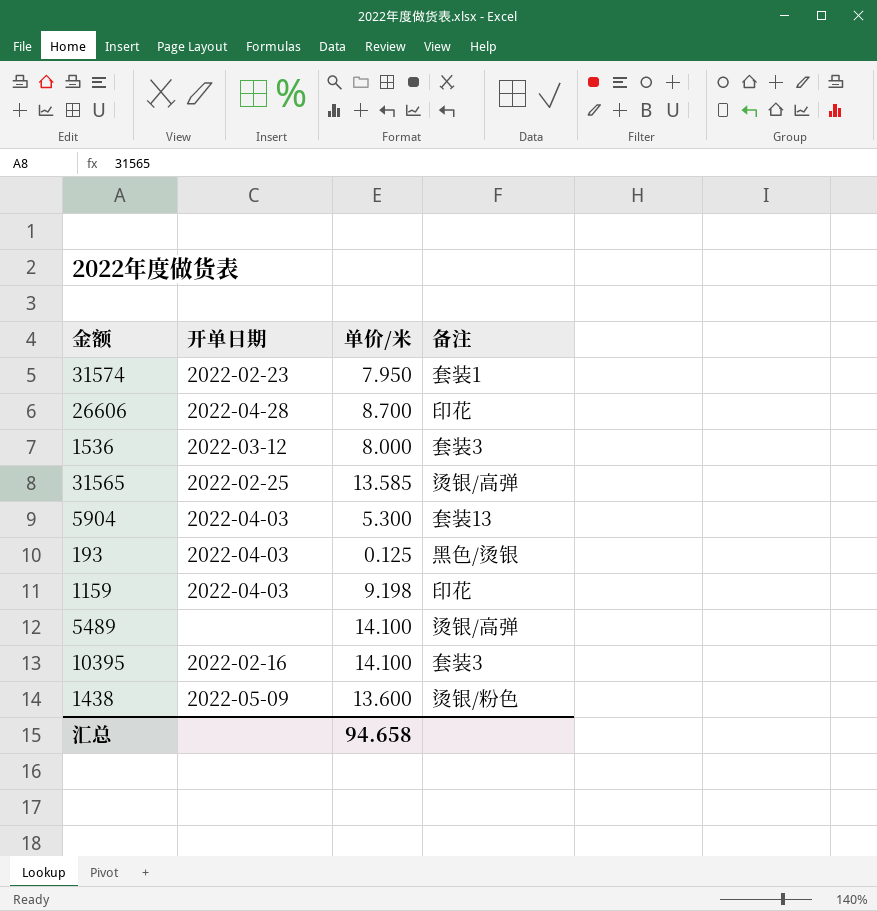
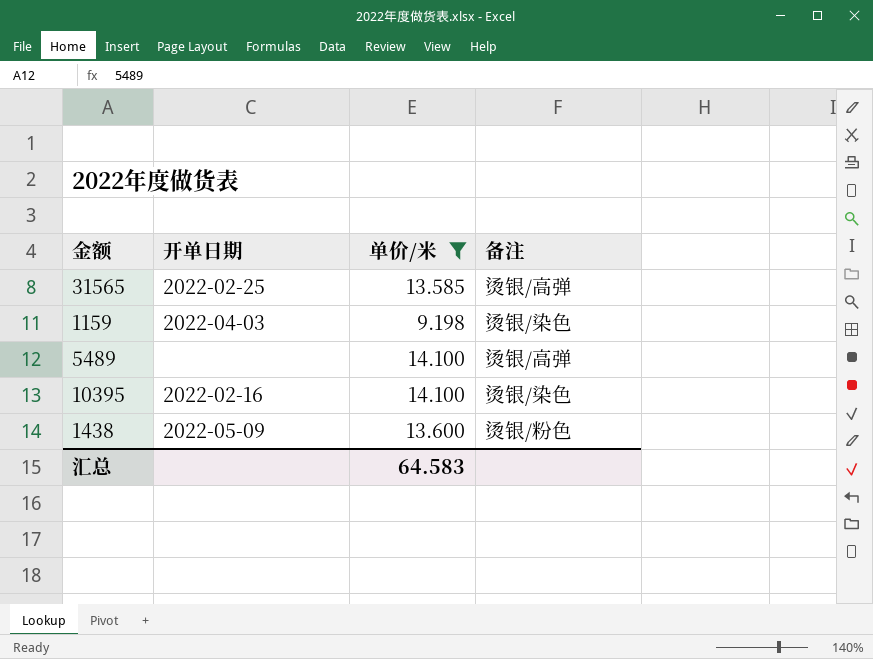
filter: none -> 单价/米 >= 9.198
1159 | 备注: 印花 -> 烫银/染色
10395 | 备注: 套装3 -> 烫银/染色
汇总 | 单价/米: 94.658 -> 64.583

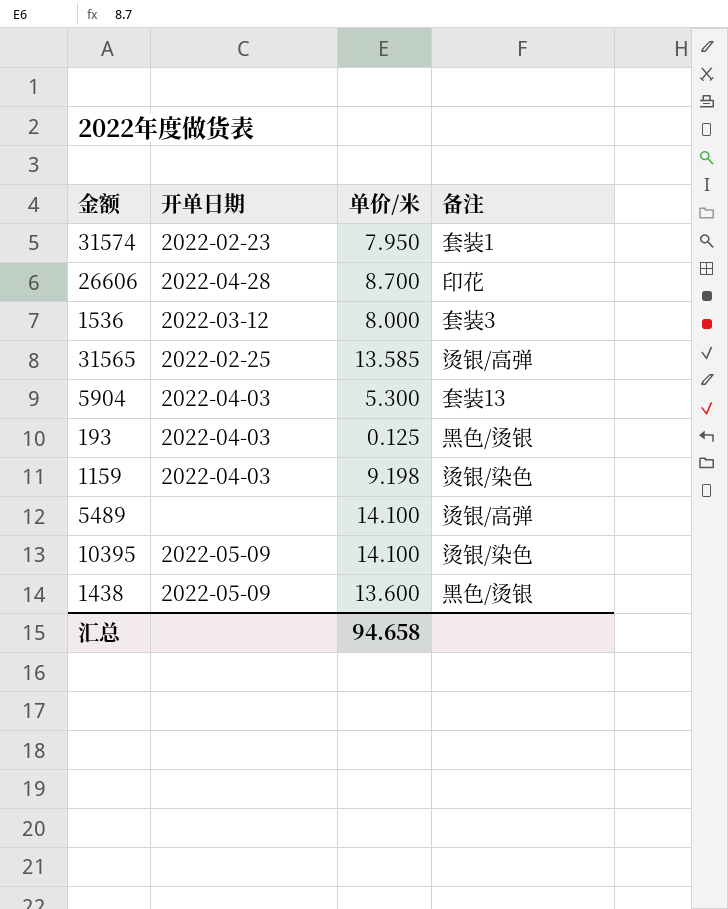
filter: 单价/米 >= 9.198 -> none
10395 | 开单日期: 2022-02-16 -> 2022-05-09
1438 | 备注: 烫银/粉色 -> 黑色/烫银
汇总 | 单价/米: 64.583 -> 94.658

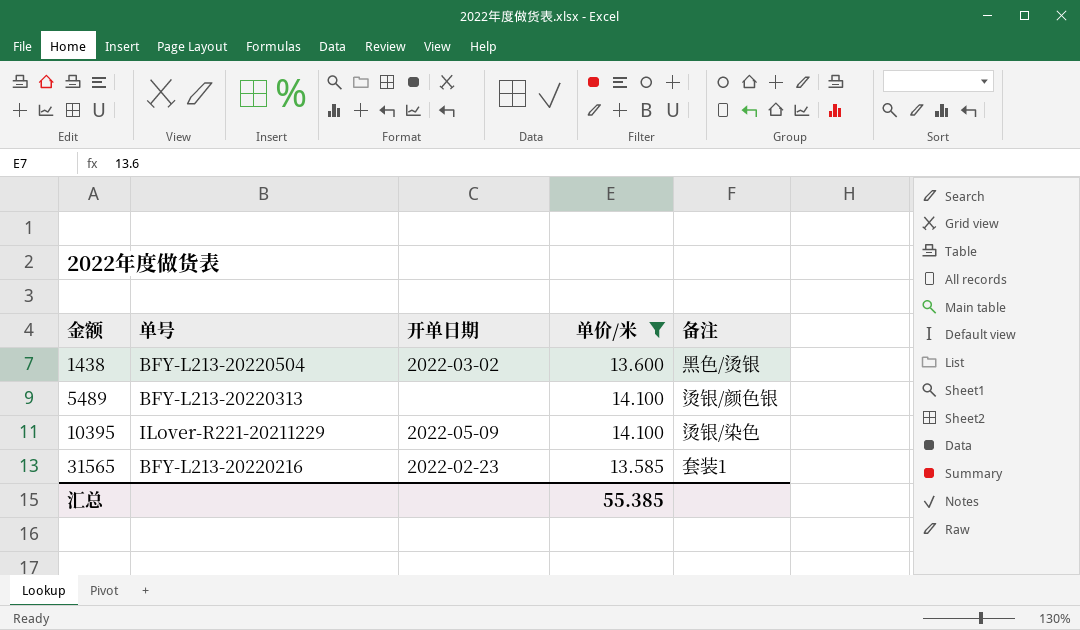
filter: none -> 单价/米 >= 13.585
row order: none -> 金额 ascending
column 单号 | position: none -> 2
1438 | 开单日期: 2022-05-09 -> 2022-03-02
5489 | 备注: 烫银/高弹 -> 烫银/颜色银
31565 | 开单日期: 2022-02-25 -> 2022-02-23
31565 | 备注: 烫银/高弹 -> 套装1
汇总 | 单价/米: 94.658 -> 55.385

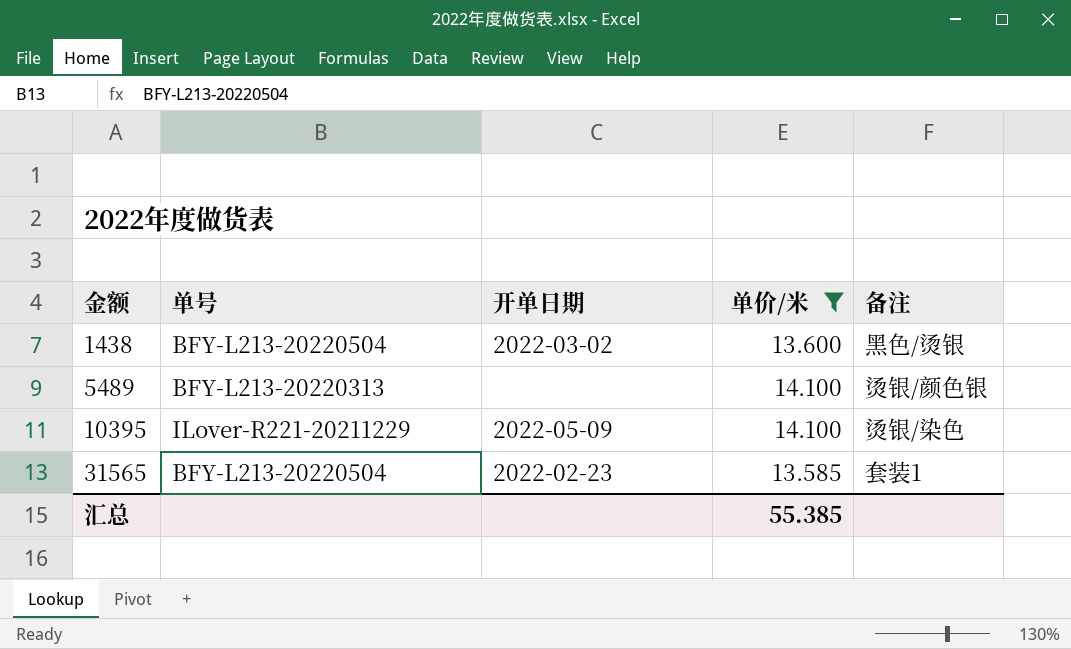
31565 | 单号: BFY-L213-20220216 -> BFY-L213-20220504

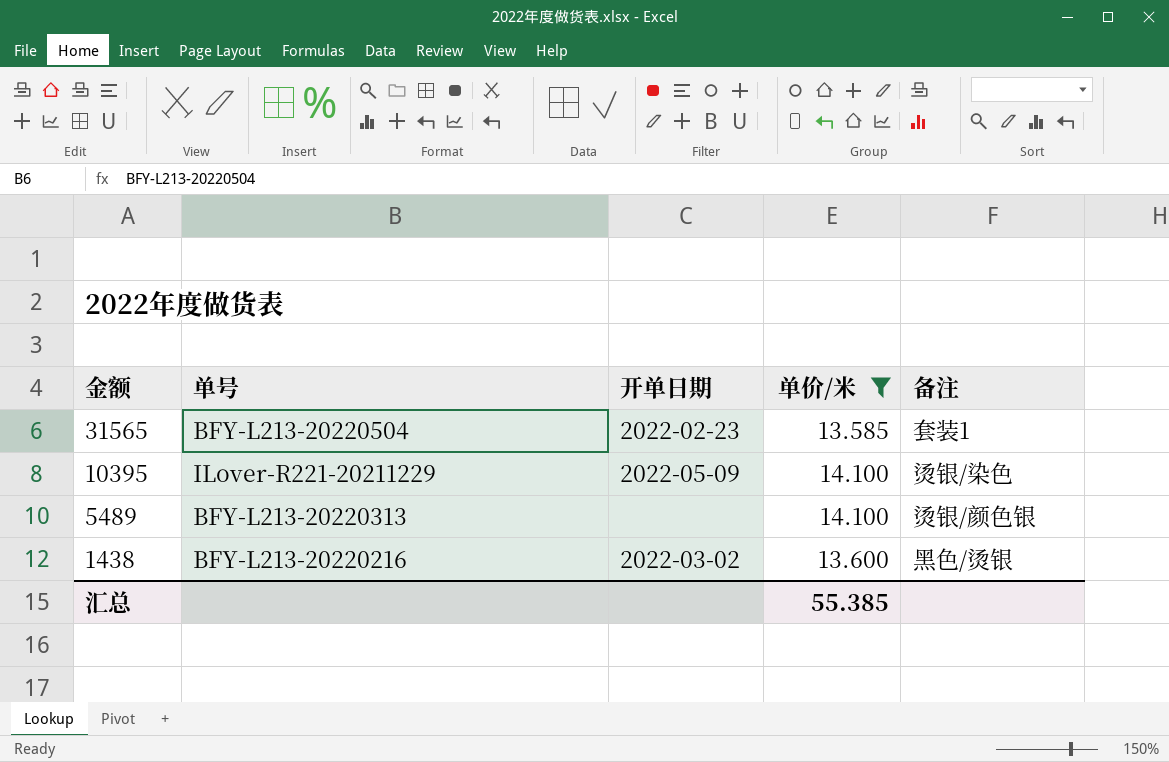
row order: 金额 ascending -> 金额 descending
1438 | 单号: BFY-L213-20220504 -> BFY-L213-20220216

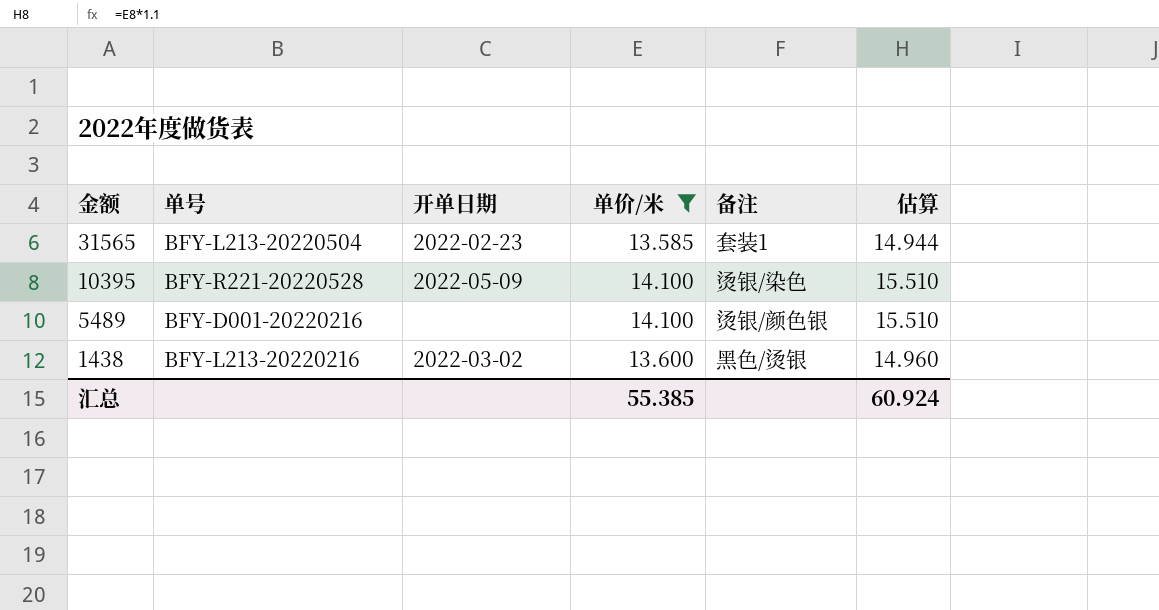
column 估算 | formula: none -> [单价/米] * 1.1
10395 | 单号: ILover-R221-20211229 -> BFY-R221-20220528
5489 | 单号: BFY-L213-20220313 -> BFY-D001-20220216

